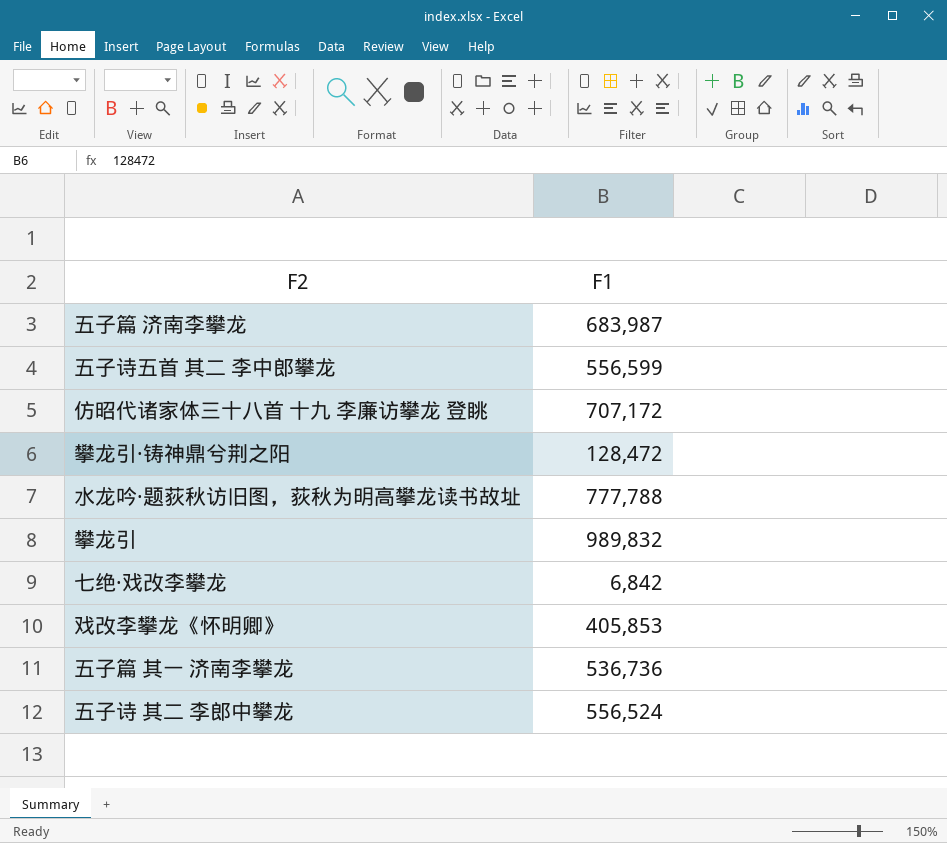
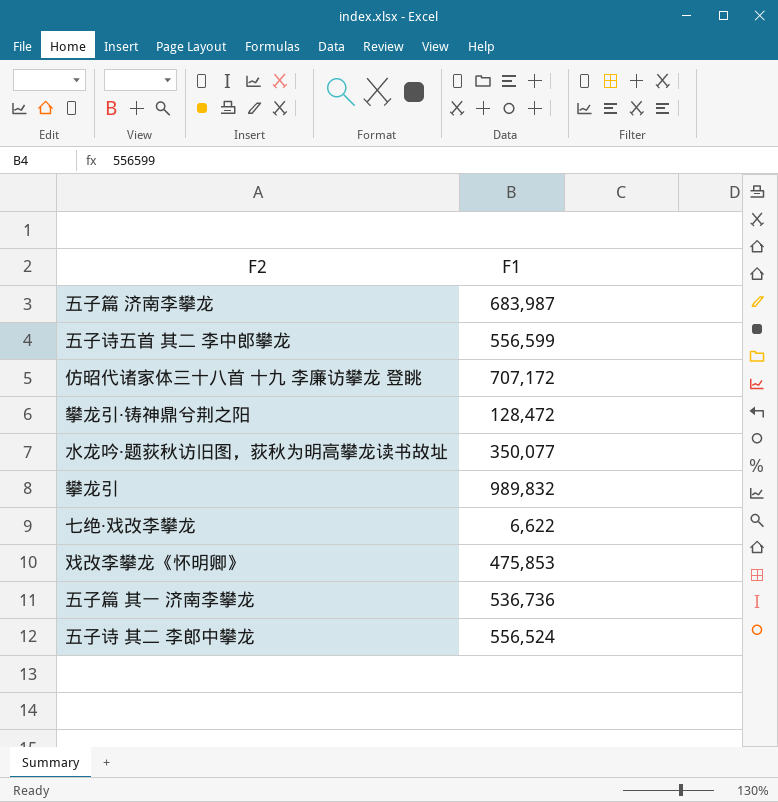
水龙吟·题荻秋访旧图，荻秋为明高攀龙读书故址 | F1: 777,788 -> 350,077
七绝·戏改李攀龙 | F1: 6,842 -> 6,622
戏改李攀龙《怀明卿》 | F1: 405,853 -> 475,853

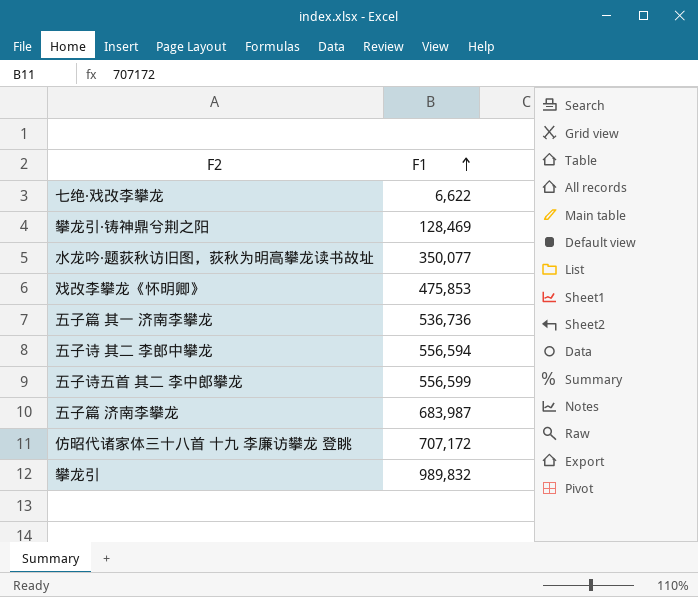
row order: none -> F1 ascending
攀龙引·铸神鼎兮荆之阳 | F1: 128,472 -> 128,469
五子诗 其二 李郎中攀龙 | F1: 556,524 -> 556,594

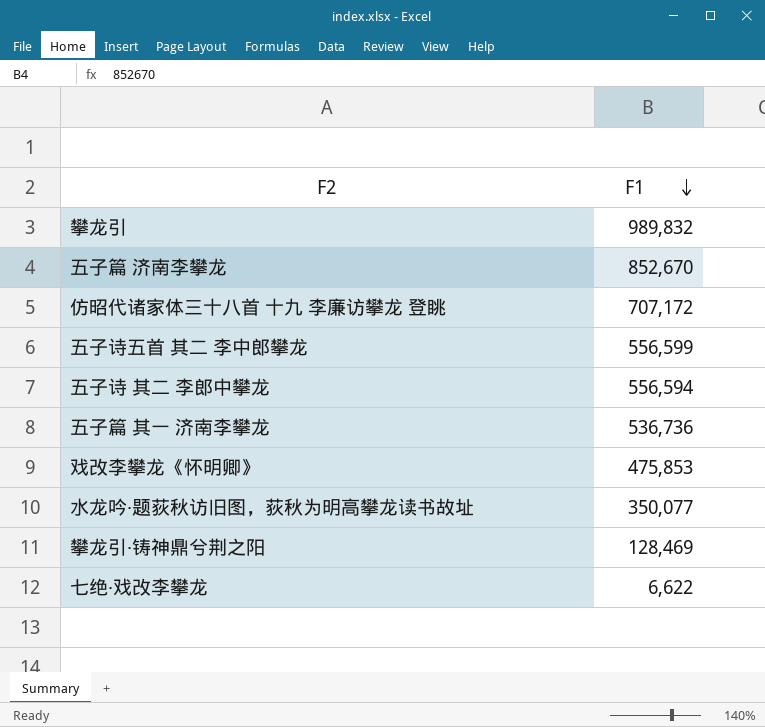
row order: F1 ascending -> F1 descending
五子篇 济南李攀龙 | F1: 683,987 -> 852,670

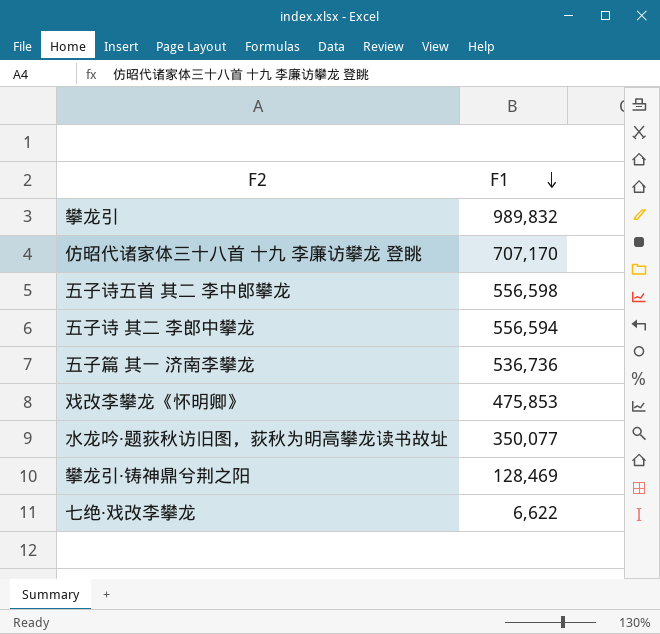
row 五子篇 济南李攀龙: 852,670 -> none
仿昭代诸家体三十八首 十九 李廉访攀龙 登眺 | F1: 707,172 -> 707,170
五子诗五首 其二 李中郎攀龙 | F1: 556,599 -> 556,598

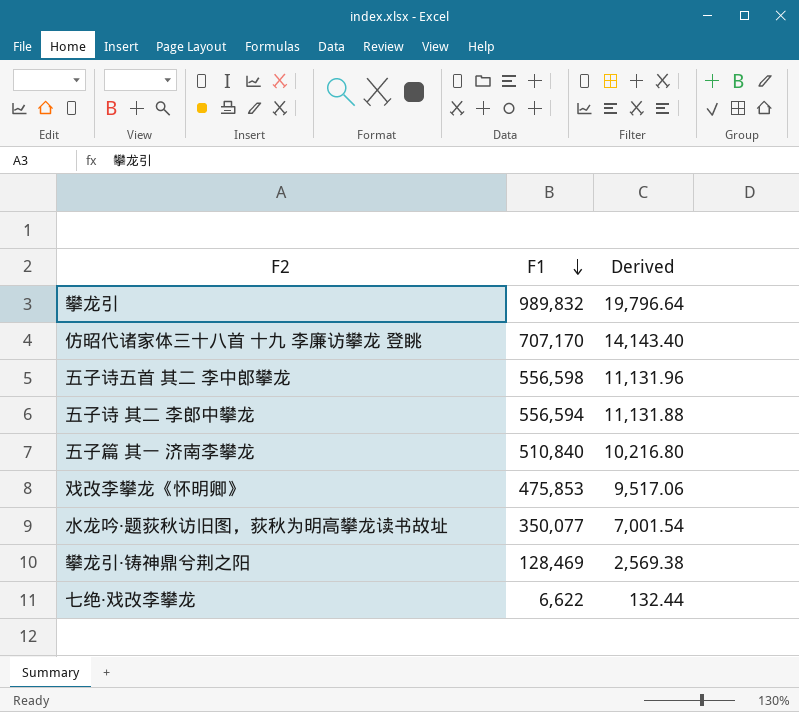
column Derived | formula: none -> [F1] * 0.02
五子篇 其一 济南李攀龙 | F1: 536,736 -> 510,840

